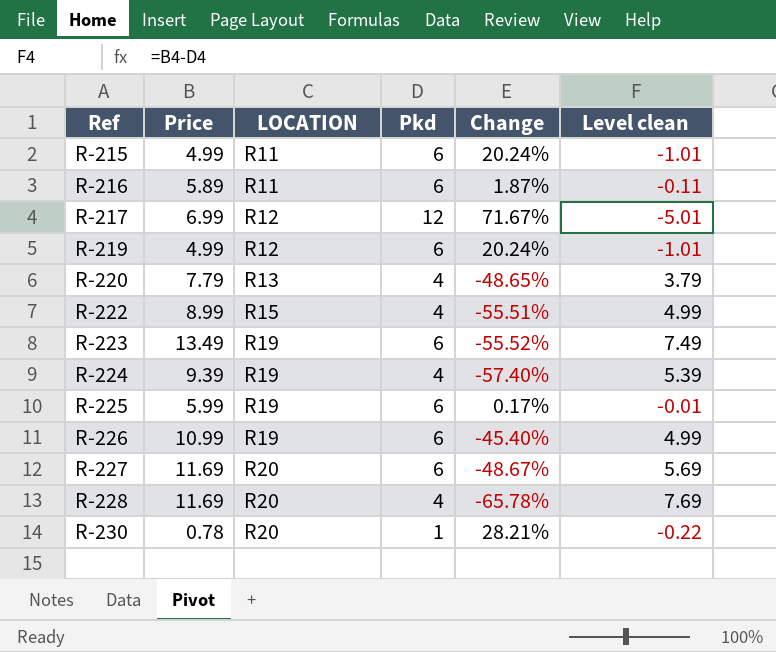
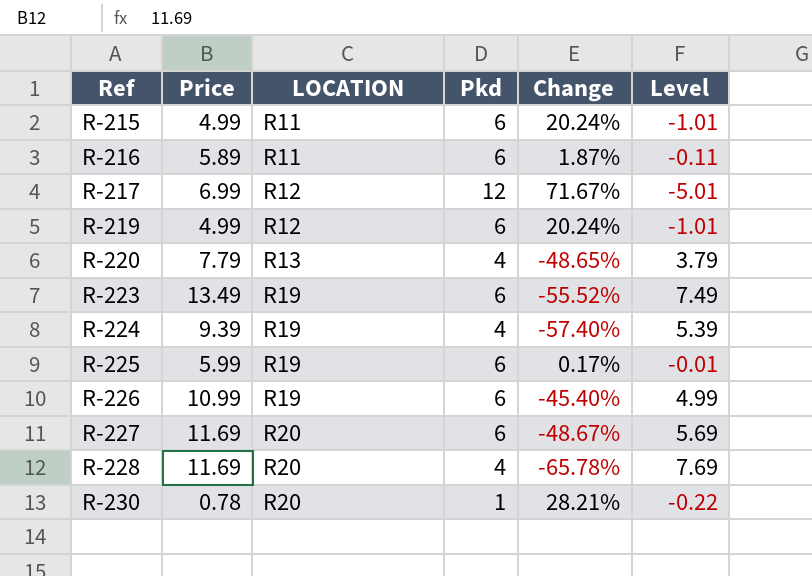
column name: Level clean -> Level
row R-222: 8.99 | R15 | 4 | -55.51% | 4.99 -> none

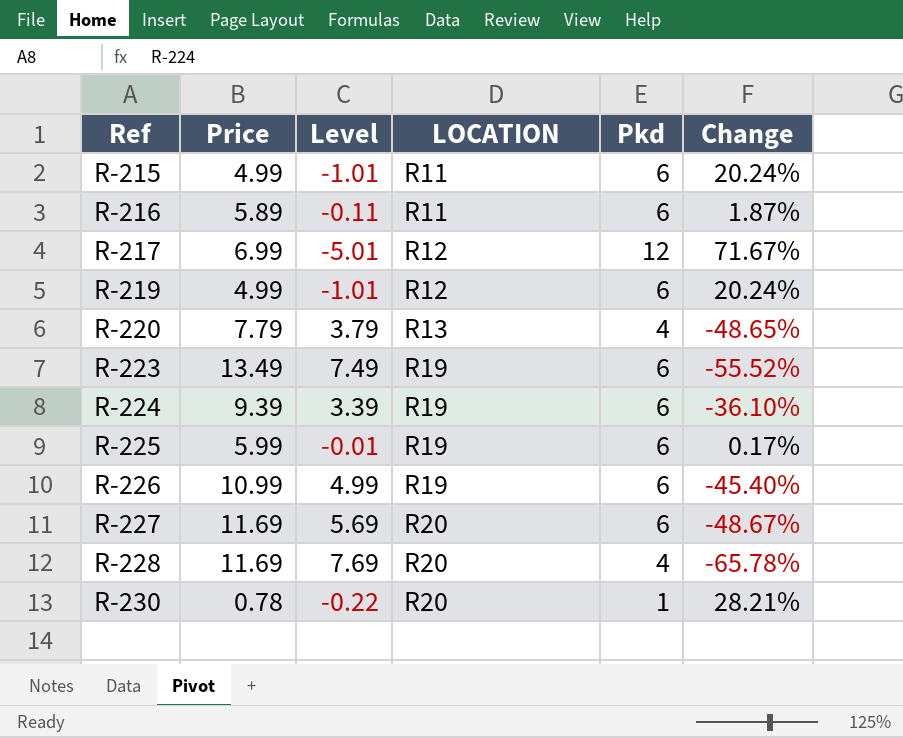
column Level | position: 6 -> 3
R-224 | Level: 5.39 -> 3.39
R-224 | Pkd: 4 -> 6
R-224 | Change: -57.40% -> -36.10%

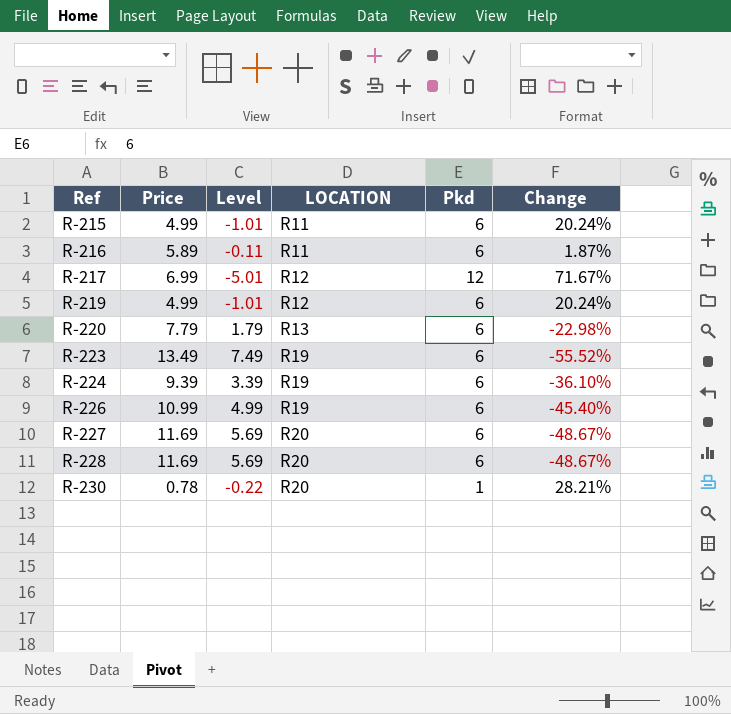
row R-225: 5.99 | -0.01 | R19 | 6 | 0.17% -> none
R-220 | Level: 3.79 -> 1.79
R-220 | Pkd: 4 -> 6
R-220 | Change: -48.65% -> -22.98%
R-228 | Level: 7.69 -> 5.69
R-228 | Pkd: 4 -> 6
R-228 | Change: -65.78% -> -48.67%

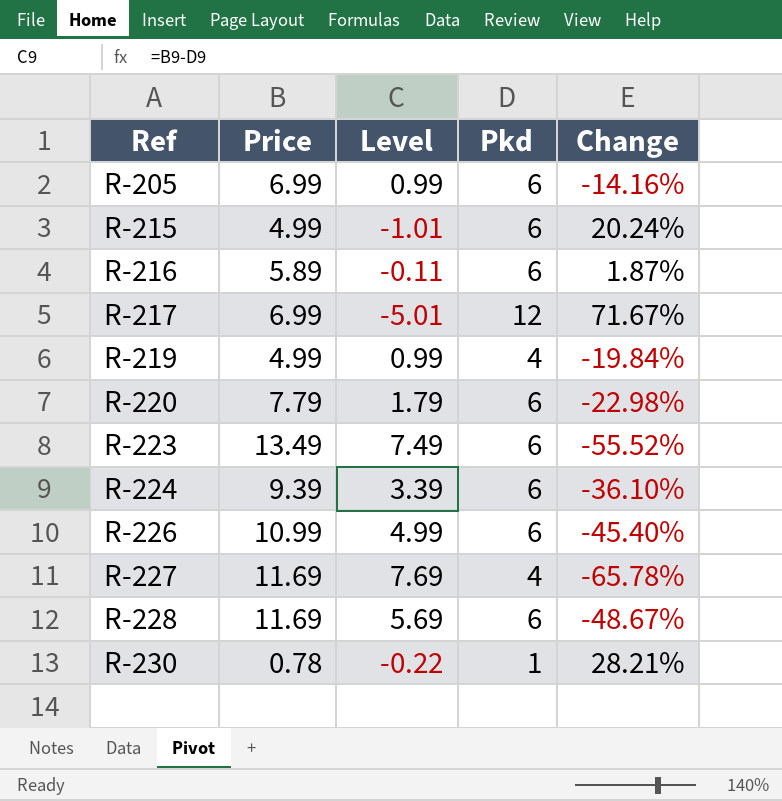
column LOCATION | position: 4 -> none
row R-205: none -> 6.99 | 0.99 | 6 | -14.16%
R-219 | Level: -1.01 -> 0.99
R-219 | Pkd: 6 -> 4
R-219 | Change: 20.24% -> -19.84%
R-227 | Level: 5.69 -> 7.69
R-227 | Pkd: 6 -> 4
R-227 | Change: -48.67% -> -65.78%

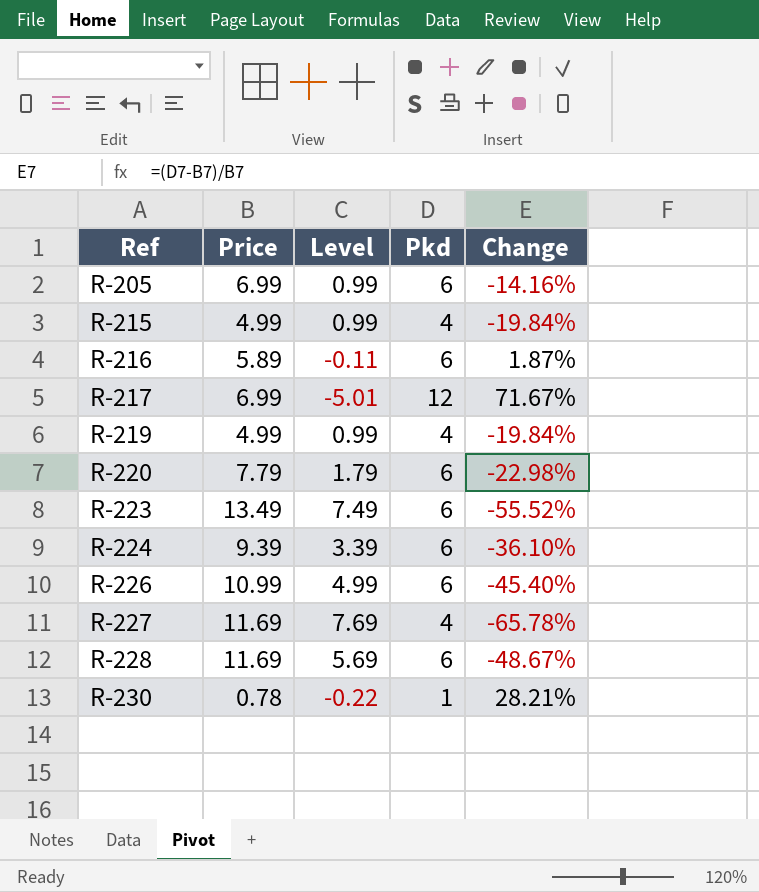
R-215 | Level: -1.01 -> 0.99
R-215 | Pkd: 6 -> 4
R-215 | Change: 20.24% -> -19.84%

